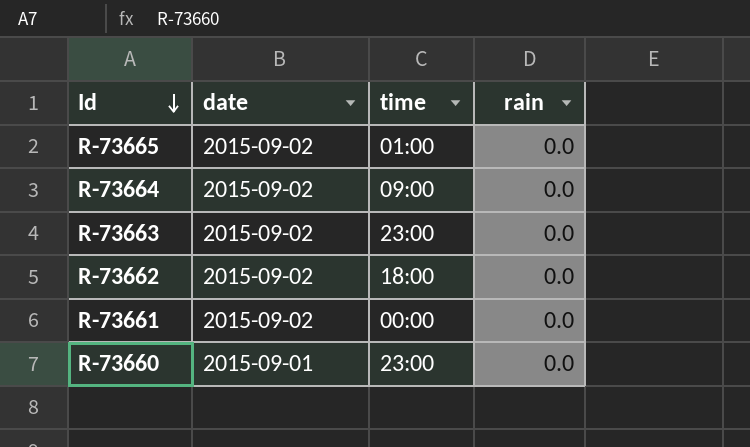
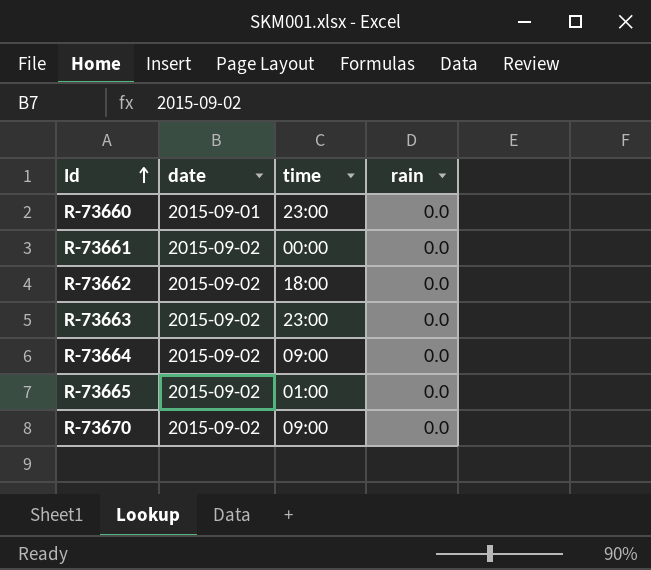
row order: Id descending -> Id ascending
row R-73670: none -> 2015-09-02 | 09:00 | 0.0

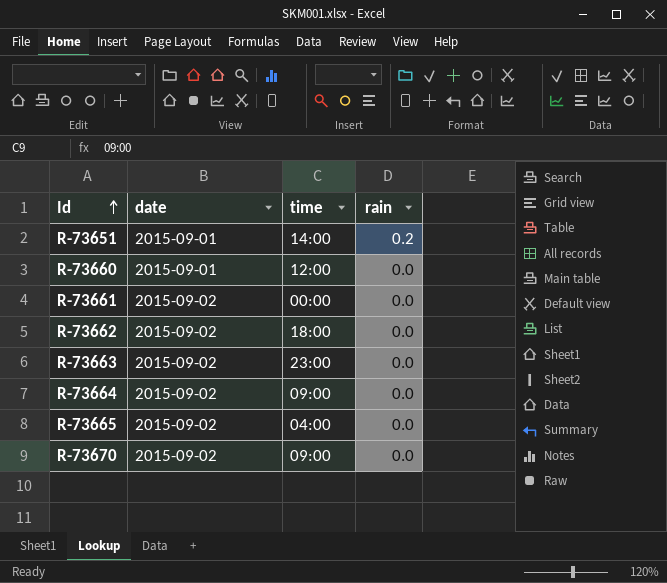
row R-73651: none -> 2015-09-01 | 14:00 | 0.2
R-73660 | time: 23:00 -> 12:00
R-73665 | time: 01:00 -> 04:00

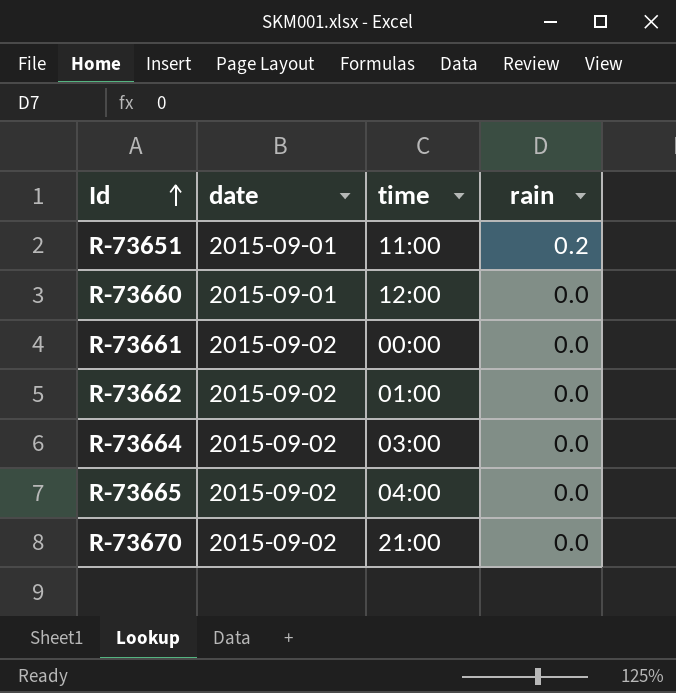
row R-73663: 2015-09-02 | 23:00 | 0.0 -> none
R-73651 | time: 14:00 -> 11:00
R-73662 | time: 18:00 -> 01:00
R-73664 | time: 09:00 -> 03:00
R-73670 | time: 09:00 -> 21:00

